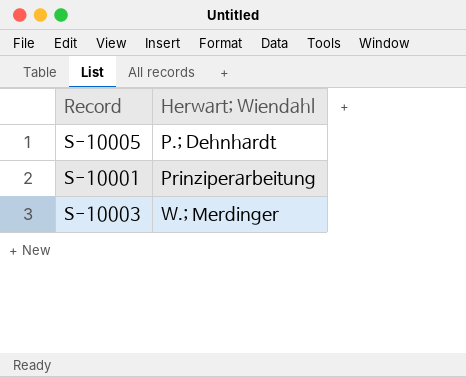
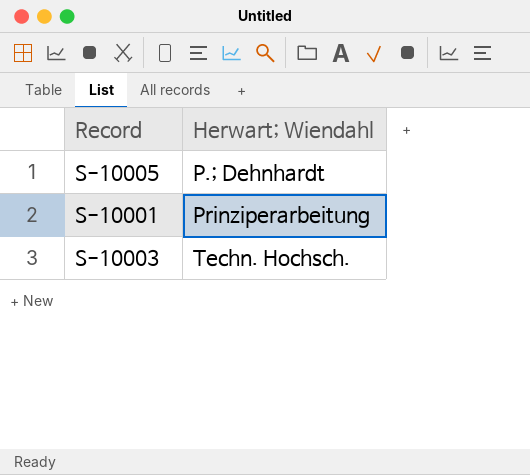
S-10003 | Herwart; Wiendahl: W.; Merdinger -> Techn. Hochsch.

